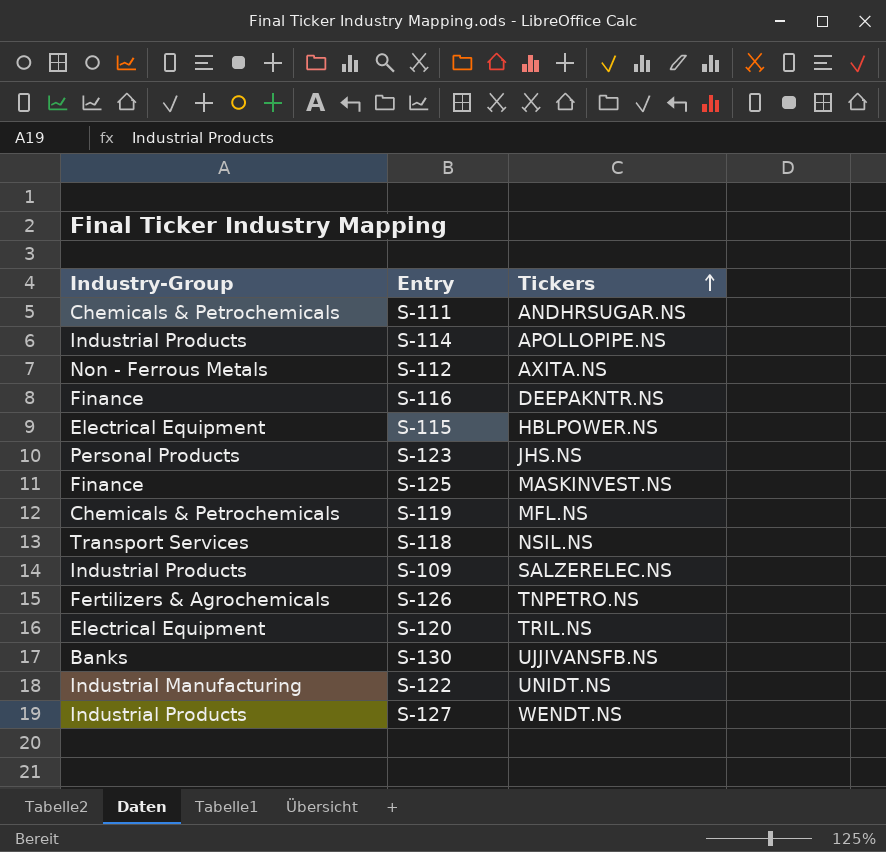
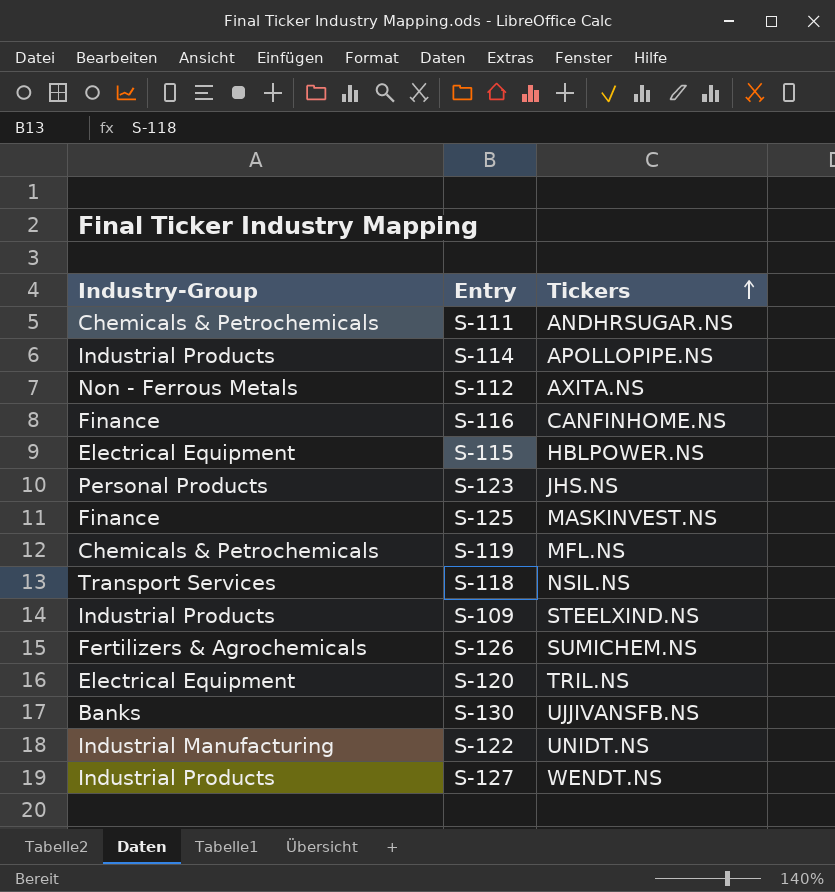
S-116 | Tickers: DEEPAKNTR.NS -> CANFINHOME.NS
S-109 | Tickers: SALZERELEC.NS -> STEELXIND.NS
S-126 | Tickers: TNPETRO.NS -> SUMICHEM.NS

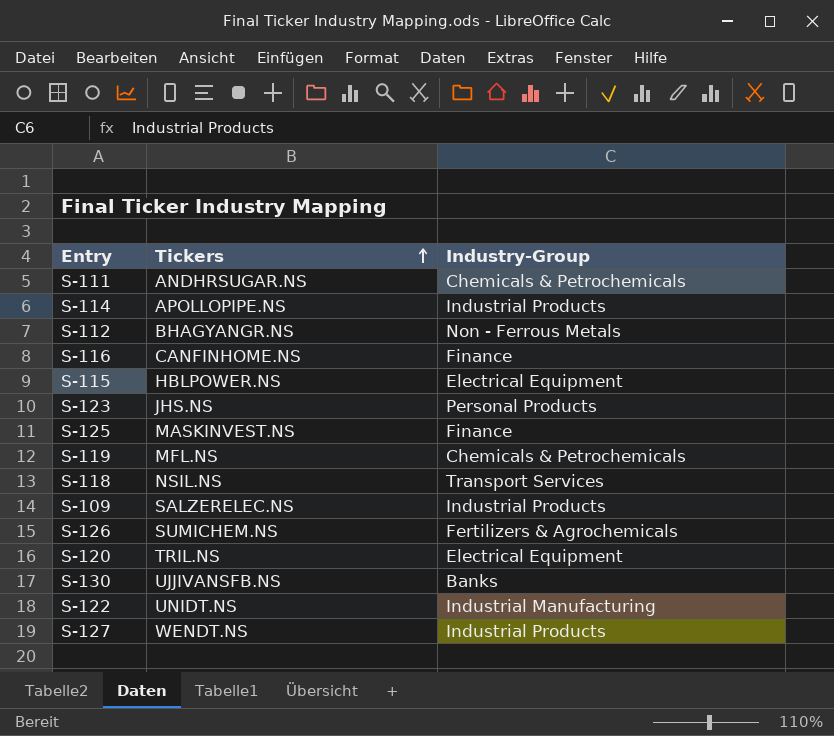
column Industry-Group | position: 1 -> 3
S-112 | Tickers: AXITA.NS -> BHAGYANGR.NS
S-109 | Tickers: STEELXIND.NS -> SALZERELEC.NS

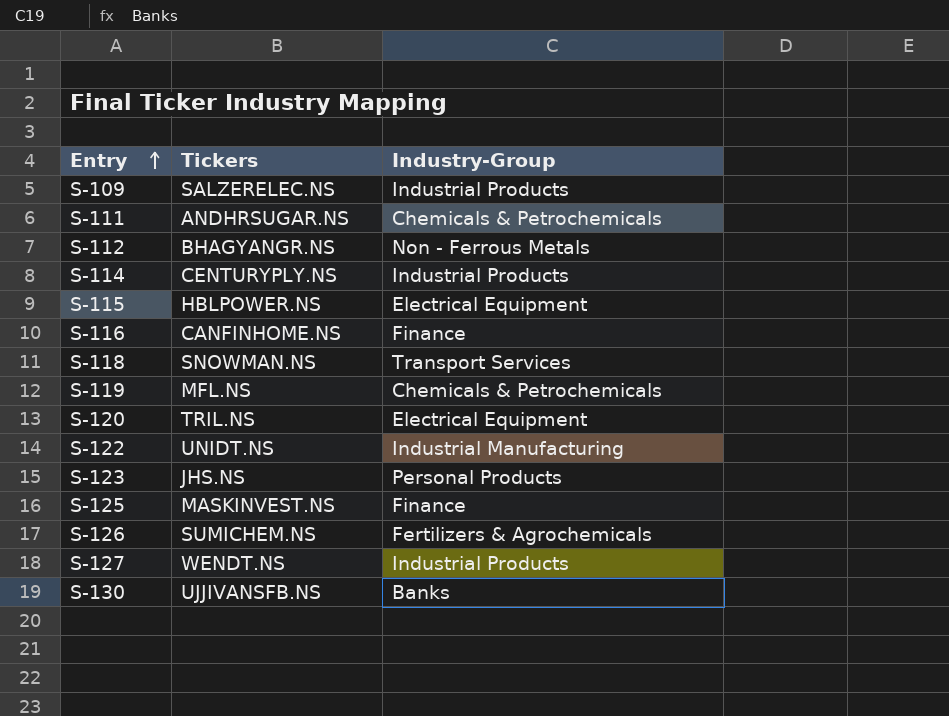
row order: Tickers ascending -> Entry ascending
S-114 | Tickers: APOLLOPIPE.NS -> CENTURYPLY.NS
S-118 | Tickers: NSIL.NS -> SNOWMAN.NS

